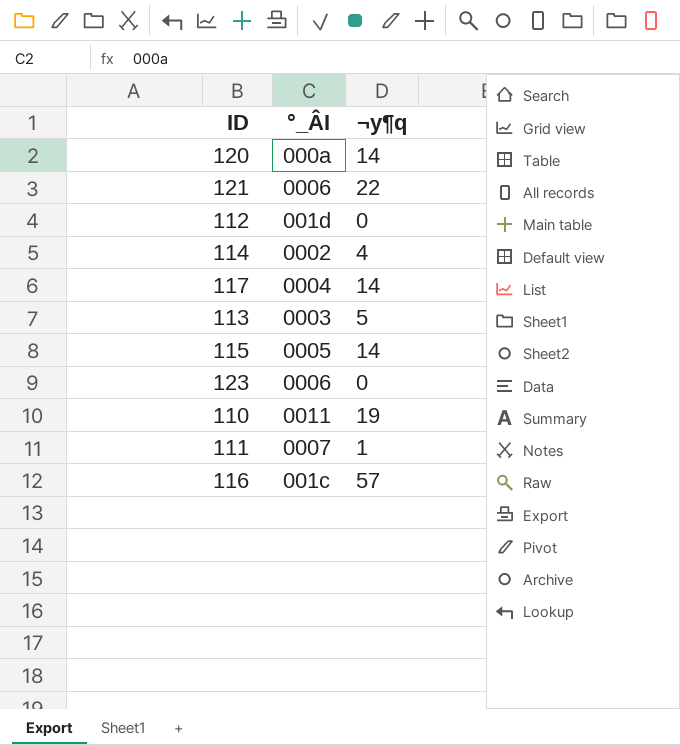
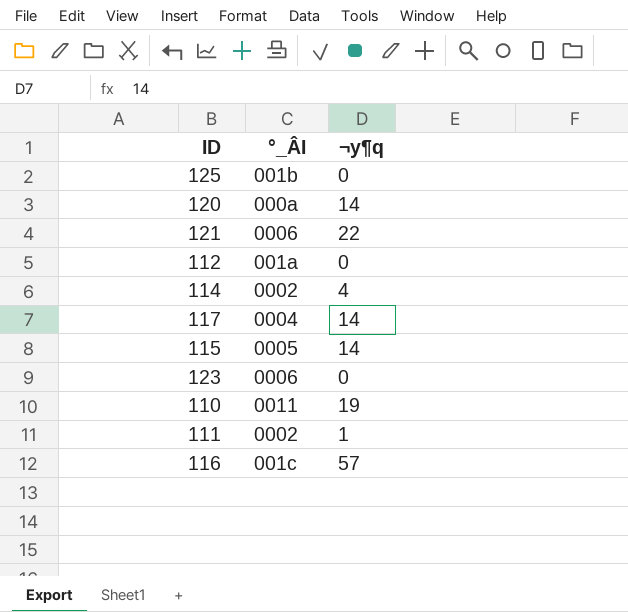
row 113: 0003 | 5 -> none
row 125: none -> 001b | 0
112 | °_ÂI: 001d -> 001a
111 | °_ÂI: 0007 -> 0002

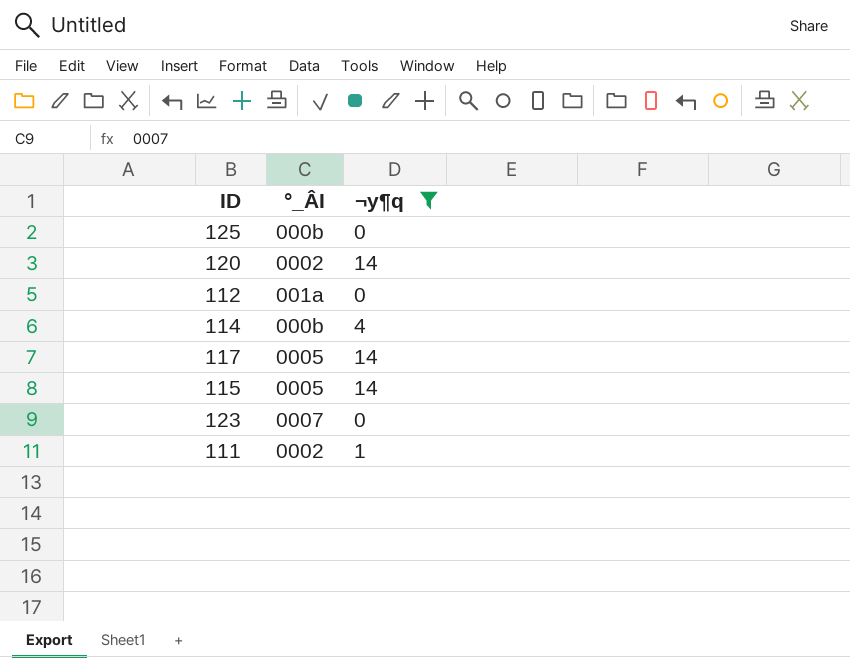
filter: none -> ¬y¶q <= 14
125 | °_ÂI: 001b -> 000b
120 | °_ÂI: 000a -> 0002
114 | °_ÂI: 0002 -> 000b
117 | °_ÂI: 0004 -> 0005
123 | °_ÂI: 0006 -> 0007

